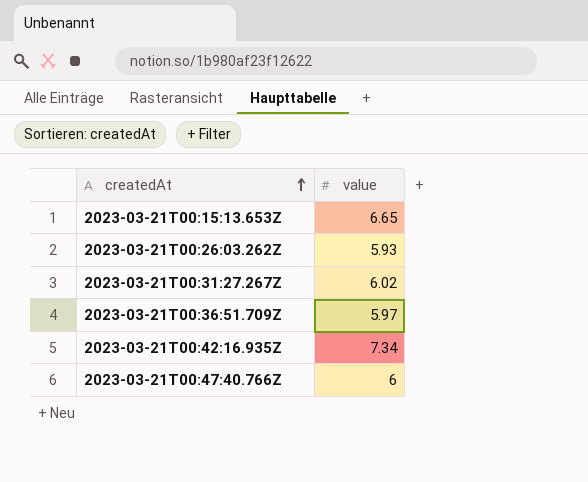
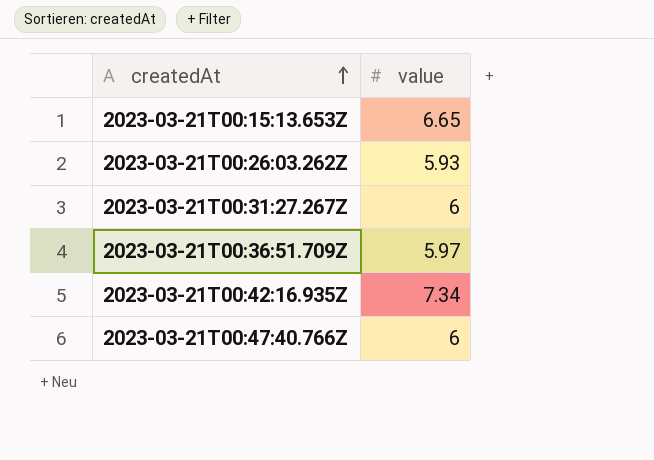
2023-03-21T00:31:27.267Z | value: 6.02 -> 6

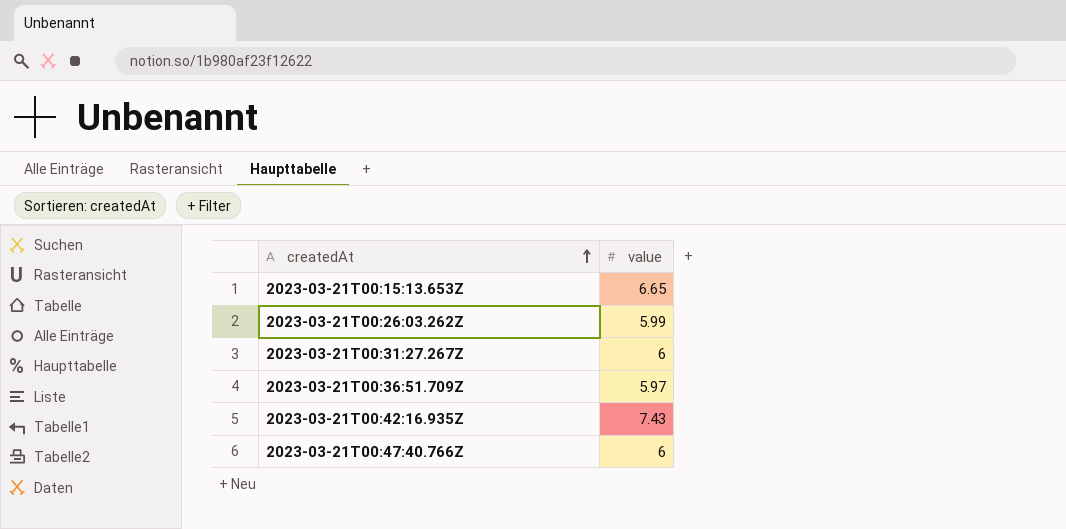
2023-03-21T00:26:03.262Z | value: 5.93 -> 5.99
2023-03-21T00:42:16.935Z | value: 7.34 -> 7.43

